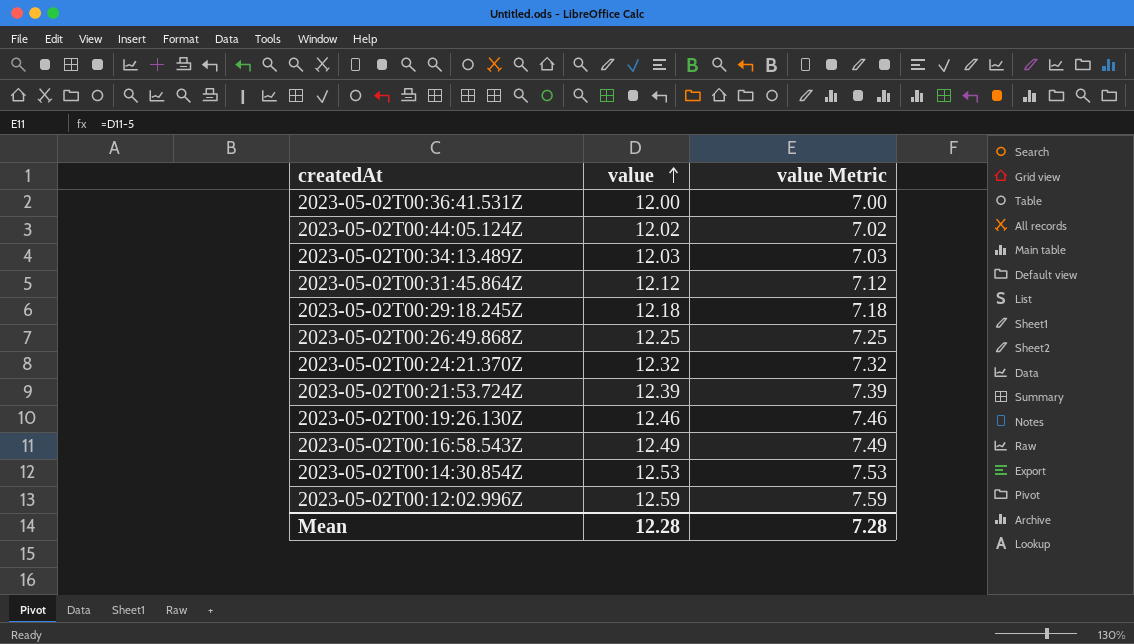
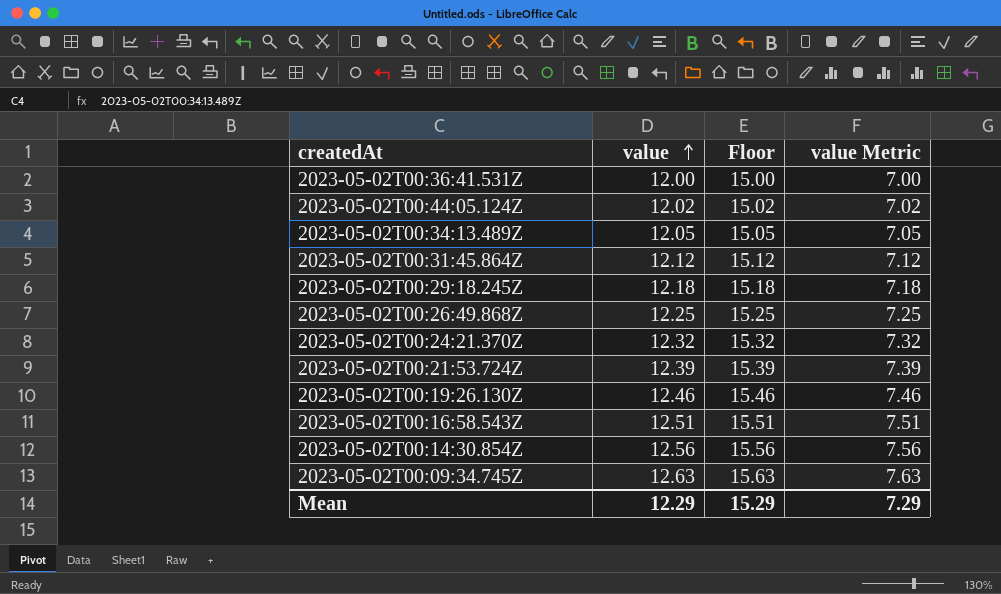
column Floor | formula: none -> [value] + 3
row 2023-05-02T00:12:02.996Z: 12.59 | 7.59 -> none
2023-05-02T00:34:13.489Z | value: 12.03 -> 12.05
2023-05-02T00:34:13.489Z | value Metric: 7.03 -> 7.05
2023-05-02T00:16:58.543Z | value: 12.49 -> 12.51
2023-05-02T00:16:58.543Z | value Metric: 7.49 -> 7.51
2023-05-02T00:14:30.854Z | value: 12.53 -> 12.56
2023-05-02T00:14:30.854Z | value Metric: 7.53 -> 7.56
row 2023-05-02T00:09:34.745Z: none -> 12.63 | 15.63 | 7.63
Mean | value: 12.28 -> 12.29
Mean | value Metric: 7.28 -> 7.29

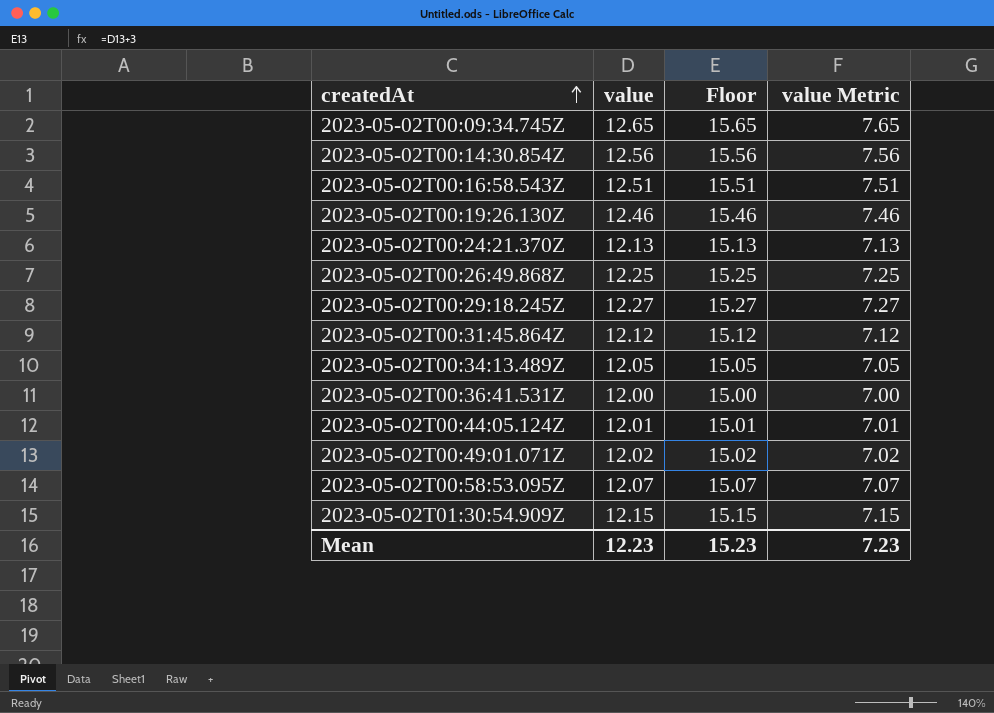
row order: value ascending -> createdAt ascending
row 2023-05-02T00:21:53.724Z: 12.39 | 15.39 | 7.39 -> none
2023-05-02T00:09:34.745Z | value: 12.63 -> 12.65
2023-05-02T00:09:34.745Z | Floor: 15.63 -> 15.65
2023-05-02T00:09:34.745Z | value Metric: 7.63 -> 7.65
2023-05-02T00:24:21.370Z | value: 12.32 -> 12.13
2023-05-02T00:24:21.370Z | Floor: 15.32 -> 15.13
2023-05-02T00:24:21.370Z | value Metric: 7.32 -> 7.13
2023-05-02T00:29:18.245Z | value: 12.18 -> 12.27
2023-05-02T00:29:18.245Z | Floor: 15.18 -> 15.27
2023-05-02T00:29:18.245Z | value Metric: 7.18 -> 7.27
2023-05-02T00:44:05.124Z | value: 12.02 -> 12.01
2023-05-02T00:44:05.124Z | Floor: 15.02 -> 15.01
2023-05-02T00:44:05.124Z | value Metric: 7.02 -> 7.01
row 2023-05-02T00:49:01.071Z: none -> 12.02 | 15.02 | 7.02
row 2023-05-02T00:58:53.095Z: none -> 12.07 | 15.07 | 7.07
row 2023-05-02T01:30:54.909Z: none -> 12.15 | 15.15 | 7.15
Mean | value: 12.29 -> 12.23
Mean | Floor: 15.29 -> 15.23
Mean | value Metric: 7.29 -> 7.23

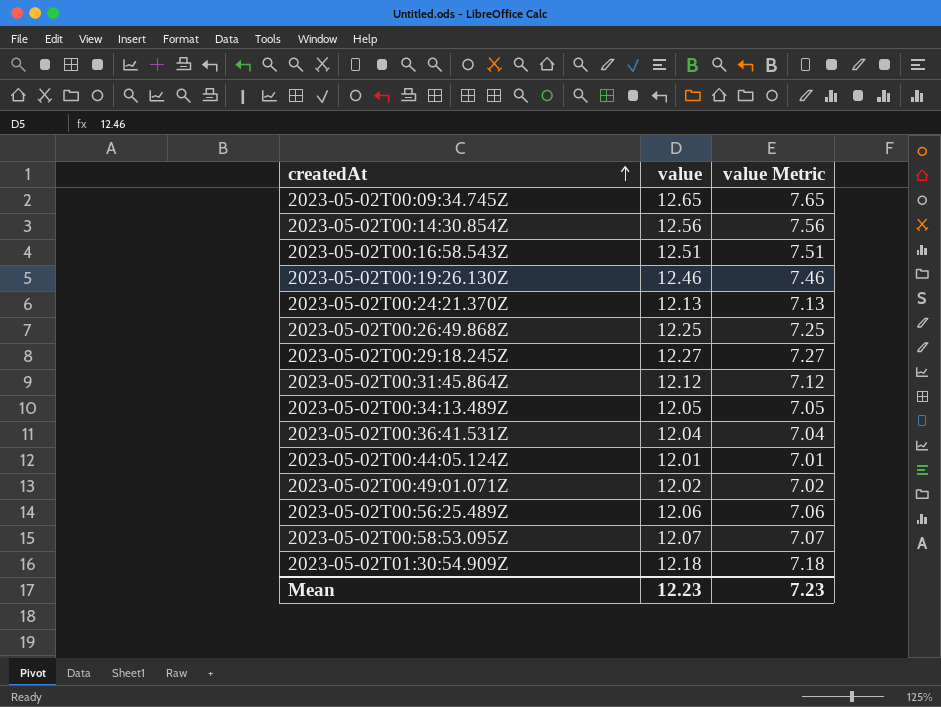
column Floor | formula: [value] + 3 -> none
2023-05-02T00:36:41.531Z | value: 12.00 -> 12.04
2023-05-02T00:36:41.531Z | value Metric: 7.00 -> 7.04
row 2023-05-02T00:56:25.489Z: none -> 12.06 | 7.06
2023-05-02T01:30:54.909Z | value: 12.15 -> 12.18
2023-05-02T01:30:54.909Z | value Metric: 7.15 -> 7.18

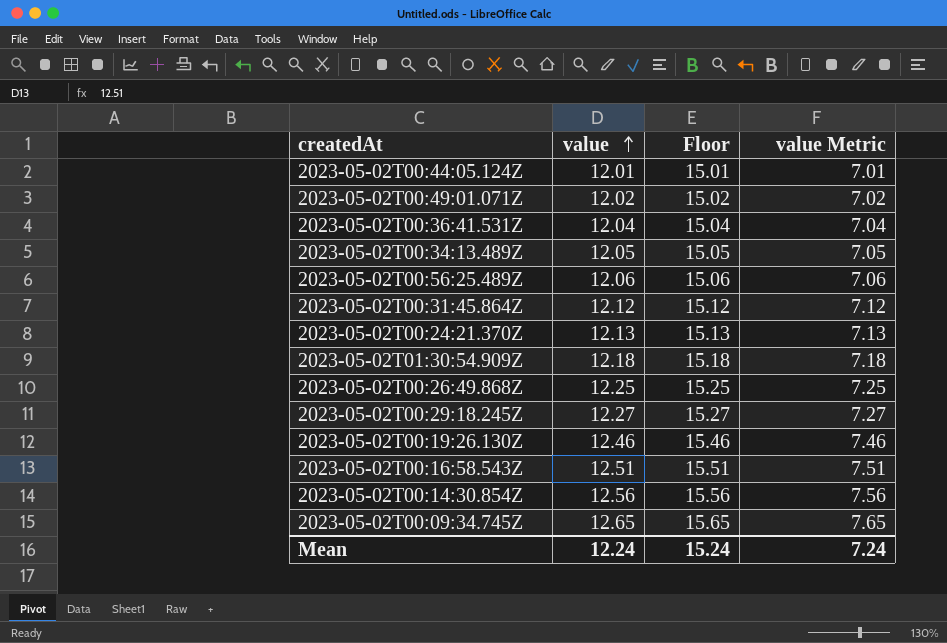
row order: createdAt ascending -> value ascending
column Floor | formula: none -> [value] + 3
row 2023-05-02T00:58:53.095Z: 12.07 | 7.07 -> none
Mean | value: 12.23 -> 12.24
Mean | value Metric: 7.23 -> 7.24

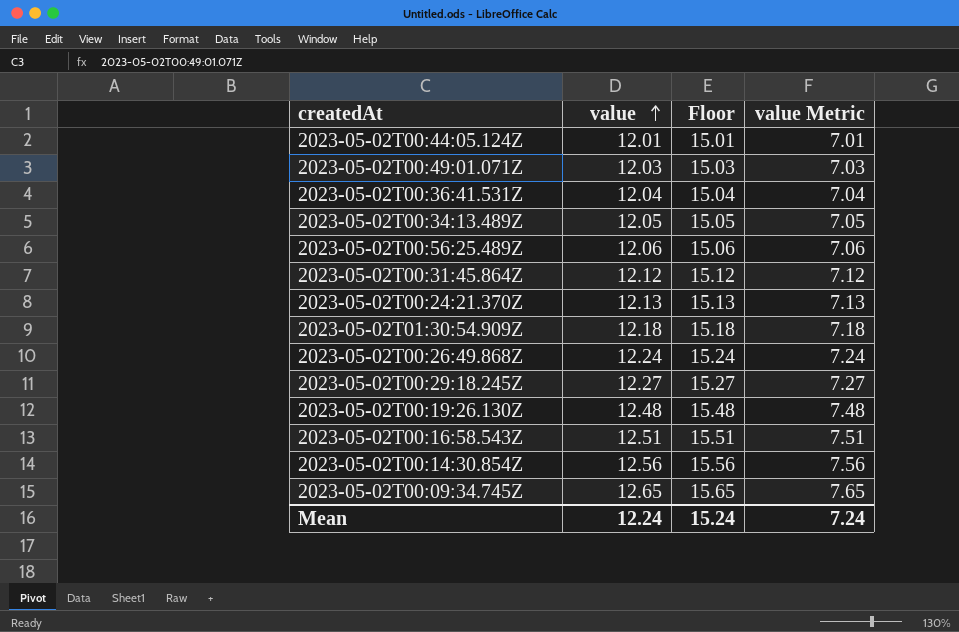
2023-05-02T00:49:01.071Z | value: 12.02 -> 12.03
2023-05-02T00:49:01.071Z | Floor: 15.02 -> 15.03
2023-05-02T00:49:01.071Z | value Metric: 7.02 -> 7.03
2023-05-02T00:26:49.868Z | value: 12.25 -> 12.24
2023-05-02T00:26:49.868Z | Floor: 15.25 -> 15.24
2023-05-02T00:26:49.868Z | value Metric: 7.25 -> 7.24
2023-05-02T00:19:26.130Z | value: 12.46 -> 12.48
2023-05-02T00:19:26.130Z | Floor: 15.46 -> 15.48
2023-05-02T00:19:26.130Z | value Metric: 7.46 -> 7.48

